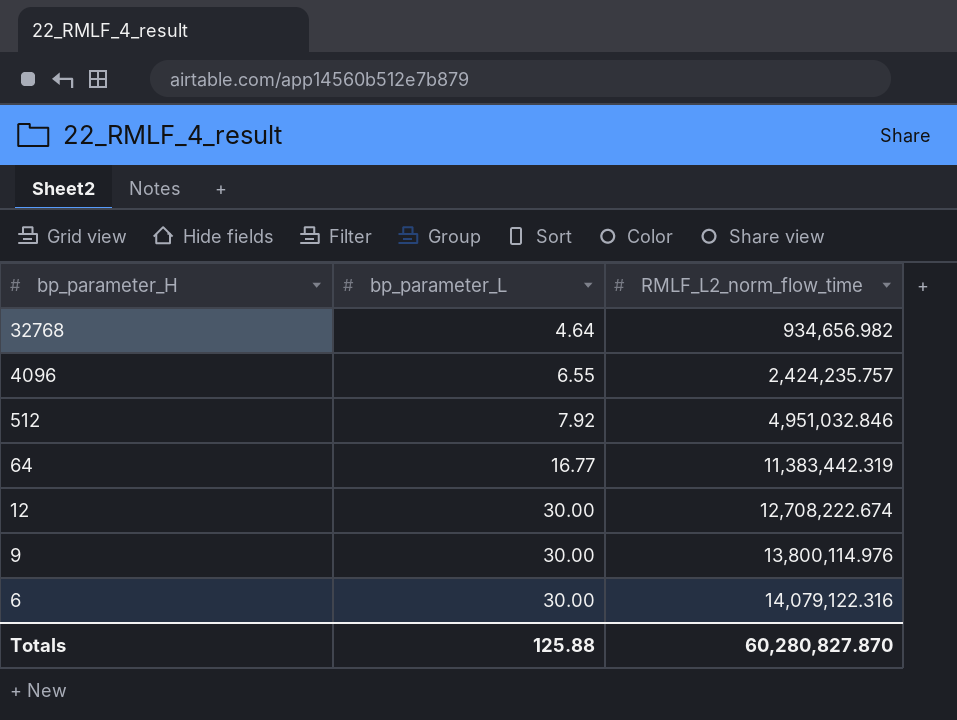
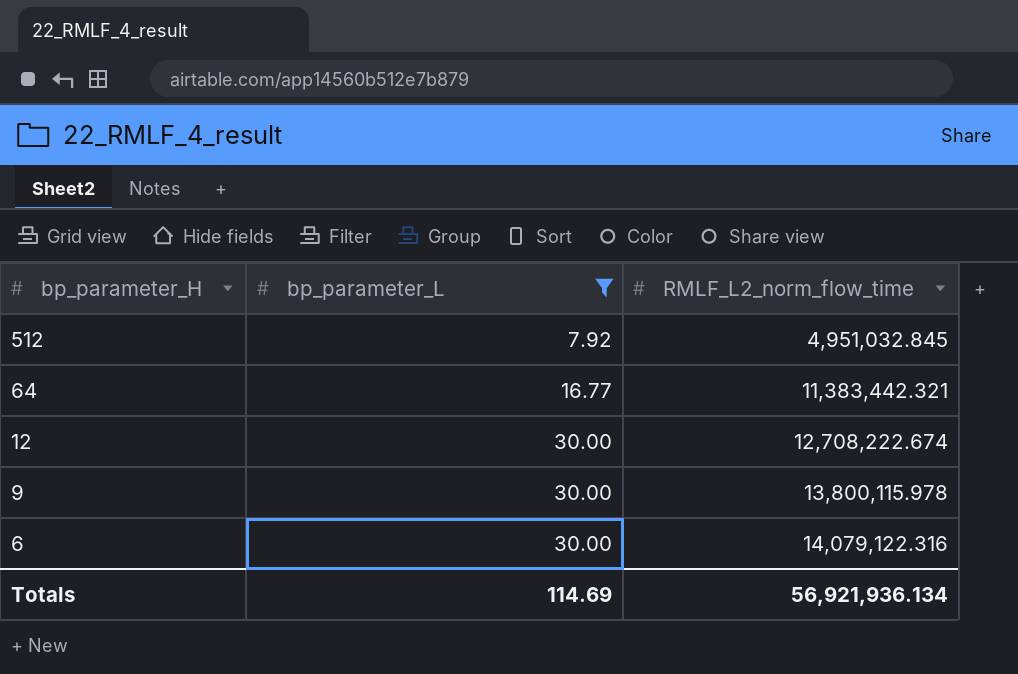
filter: none -> bp_parameter_L >= 7.92
512 | RMLF_L2_norm_flow_time: 4,951,032.846 -> 4,951,032.845
64 | RMLF_L2_norm_flow_time: 11,383,442.319 -> 11,383,442.321
9 | RMLF_L2_norm_flow_time: 13,800,114.976 -> 13,800,115.978
Totals | bp_parameter_L: 125.88 -> 114.69
Totals | RMLF_L2_norm_flow_time: 60,280,827.870 -> 56,921,936.134

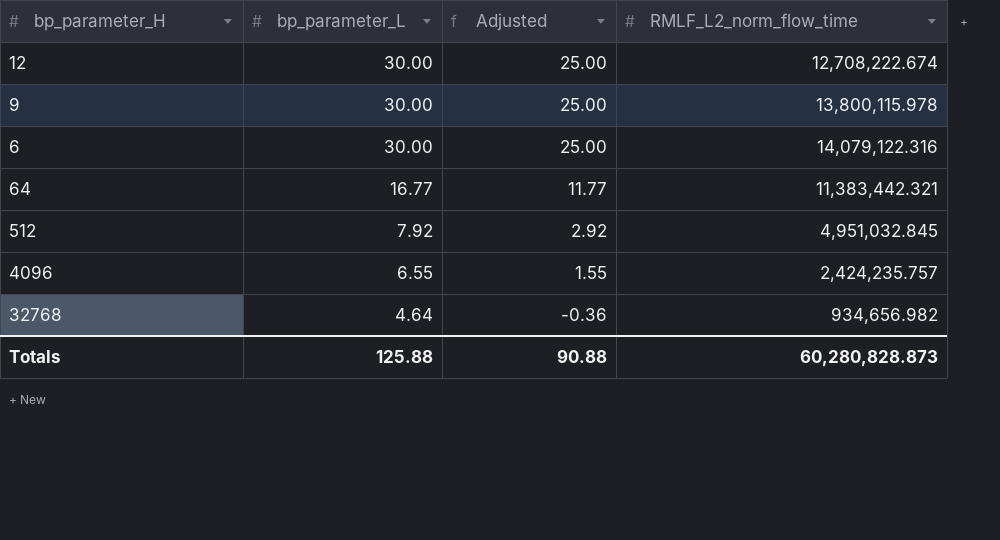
filter: bp_parameter_L >= 7.92 -> none
row order: bp_parameter_H descending -> bp_parameter_L descending
column Adjusted | formula: none -> [bp_parameter_L] - 5
Totals | bp_parameter_L: 114.69 -> 125.88
Totals | RMLF_L2_norm_flow_time: 56,921,936.134 -> 60,280,828.873

